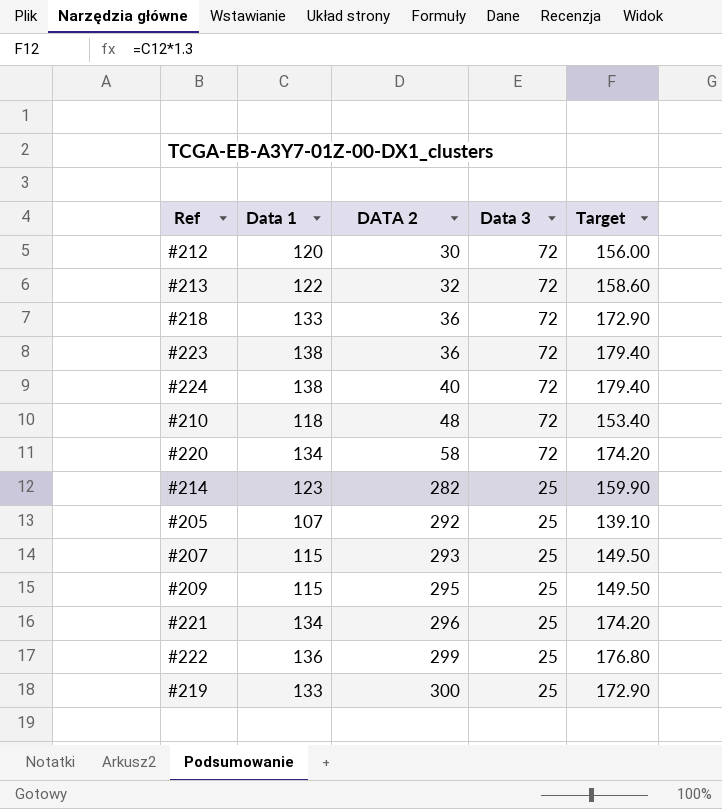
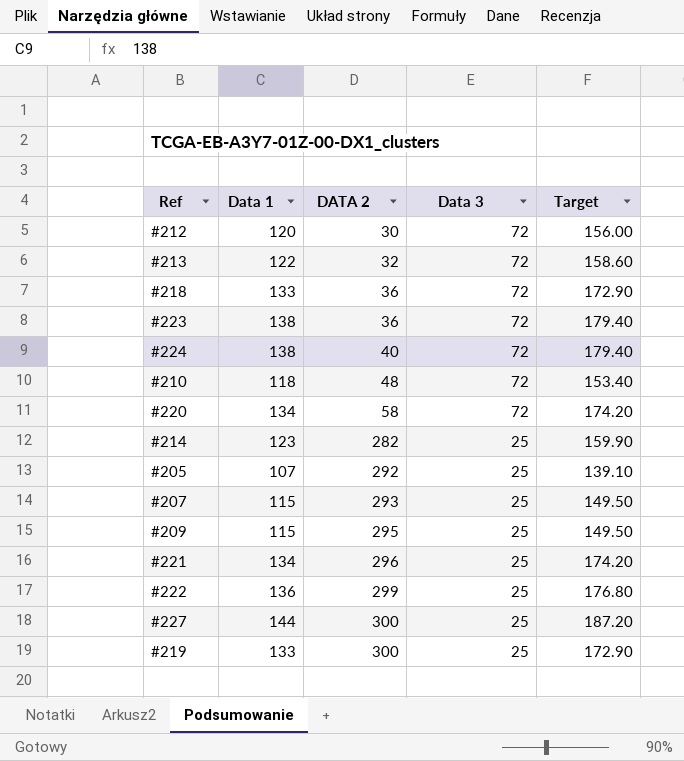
row #227: none -> 144 | 300 | 25 | 187.20

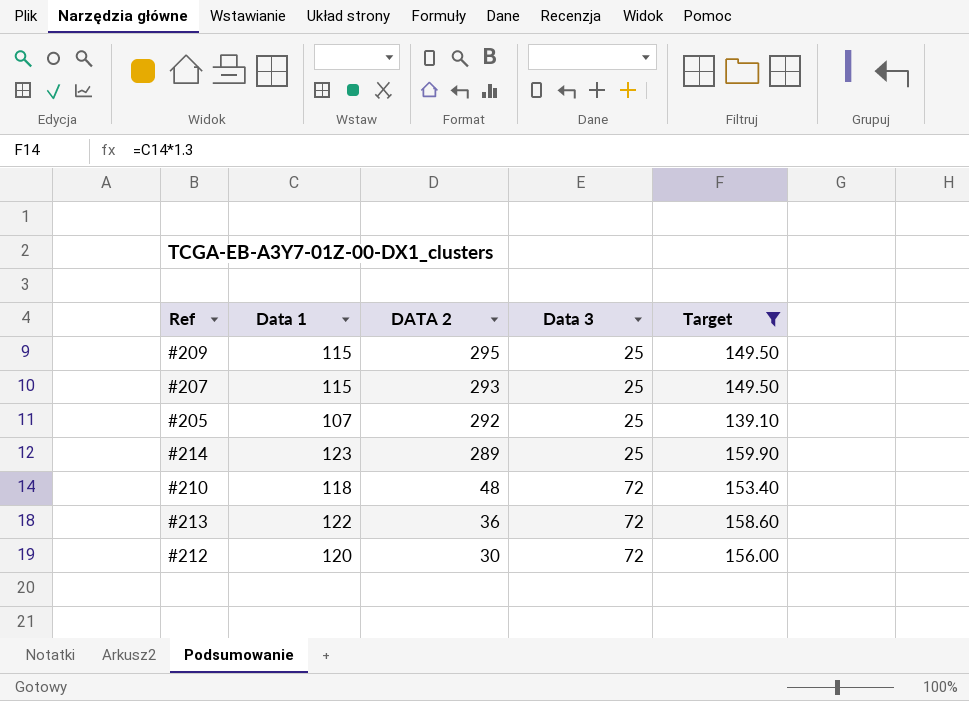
filter: none -> Target <= 159.90
row order: DATA 2 ascending -> DATA 2 descending
#214 | DATA 2: 282 -> 289
#213 | DATA 2: 32 -> 36

